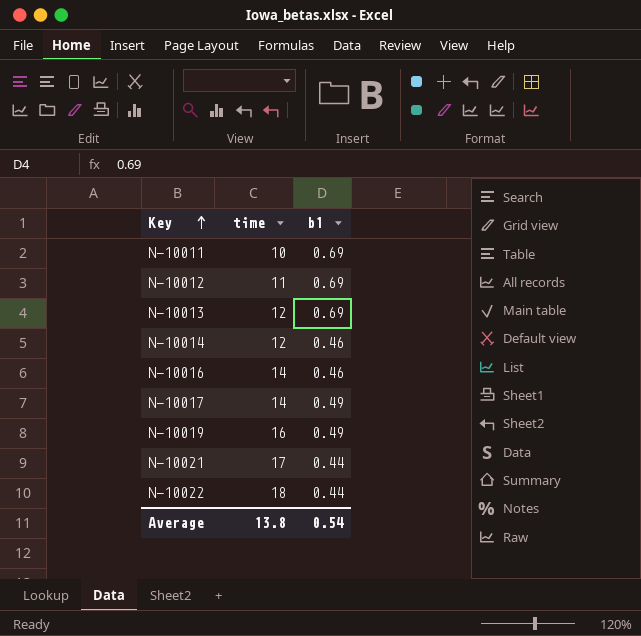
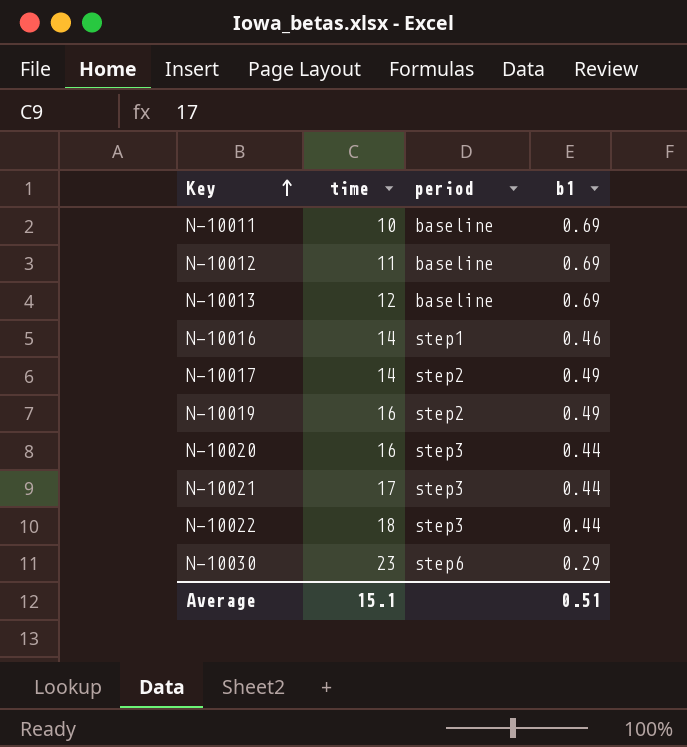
column period | position: none -> 3
row N-10014: 12 | 0.46 -> none
row N-10020: none -> 16 | step3 | 0.44
row N-10030: none -> 23 | step6 | 0.29
Average | time: 13.8 -> 15.1
Average | b1: 0.54 -> 0.51

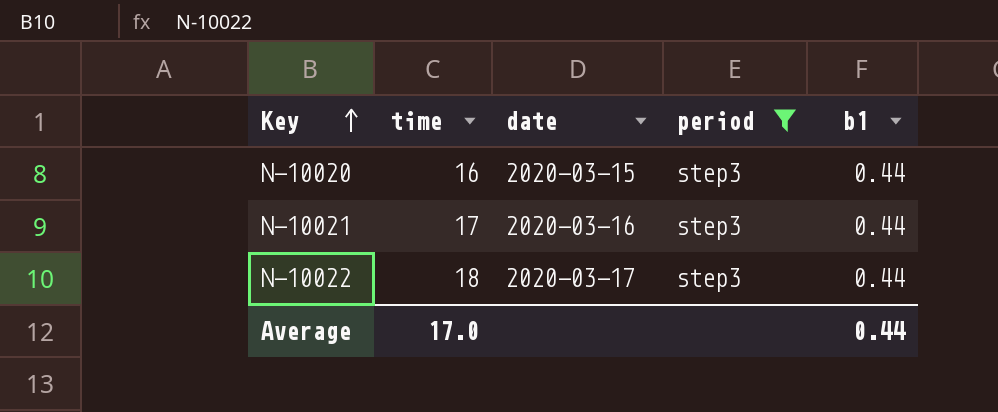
filter: none -> period = step3
column date | position: none -> 3
Average | time: 15.1 -> 17.0
Average | b1: 0.51 -> 0.44

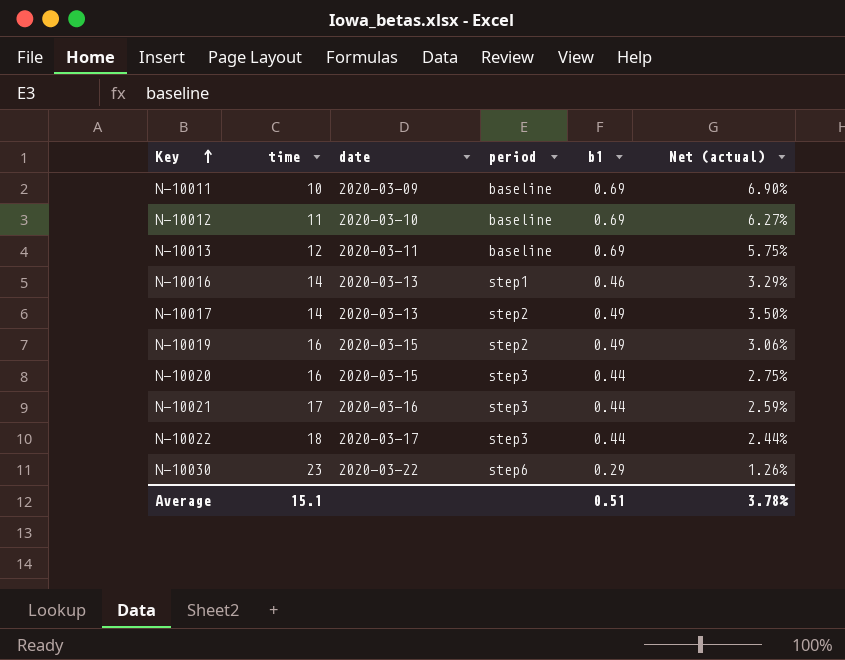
filter: period = step3 -> none
column Net (actual) | formula: none -> [b1] / [time]
Average | time: 17.0 -> 15.1
Average | b1: 0.44 -> 0.51

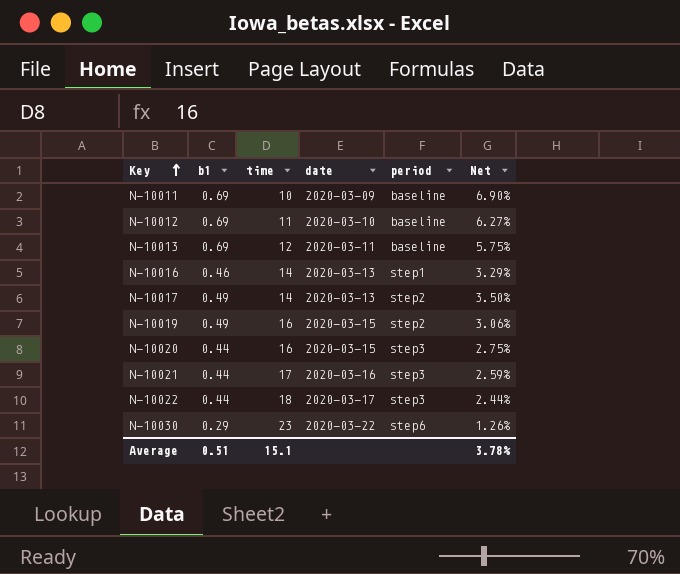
column b1 | position: 5 -> 2
column name: Net (actual) -> Net

